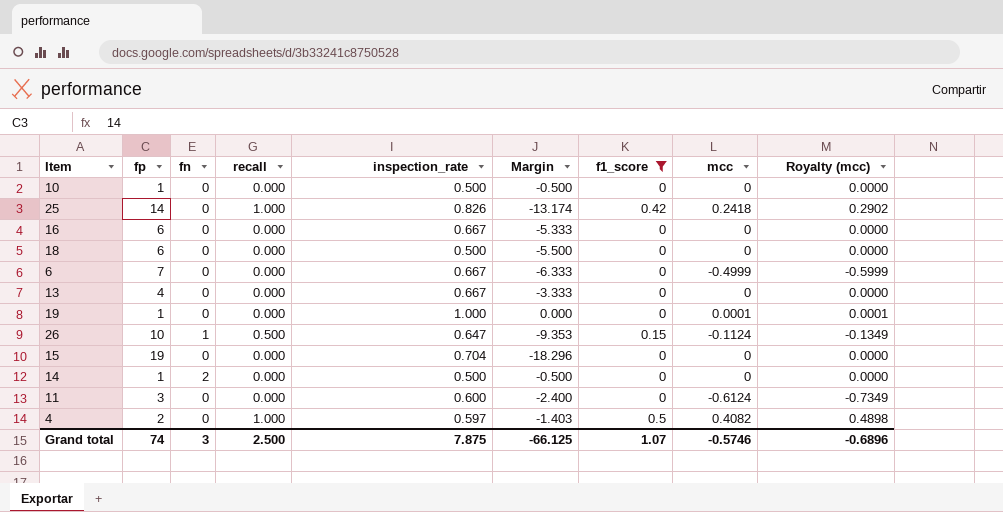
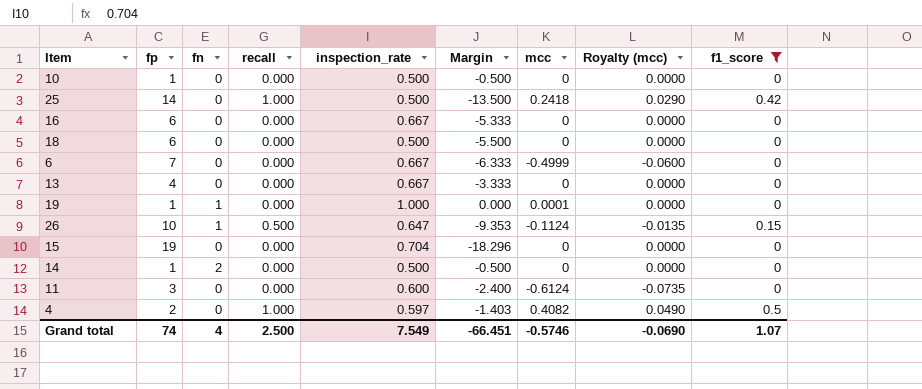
column Royalty (mcc) | formula: [mcc] * 1.2 -> [mcc] * 0.12
column f1_score | position: 7 -> 9
25 | inspection_rate: 0.826 -> 0.500
25 | Margin: -13.174 -> -13.500
19 | fn: 0 -> 1
Grand total | fn: 3 -> 4
Grand total | inspection_rate: 7.875 -> 7.549
Grand total | Margin: -66.125 -> -66.451
Grand total | Royalty (mcc): -0.6896 -> -0.0690

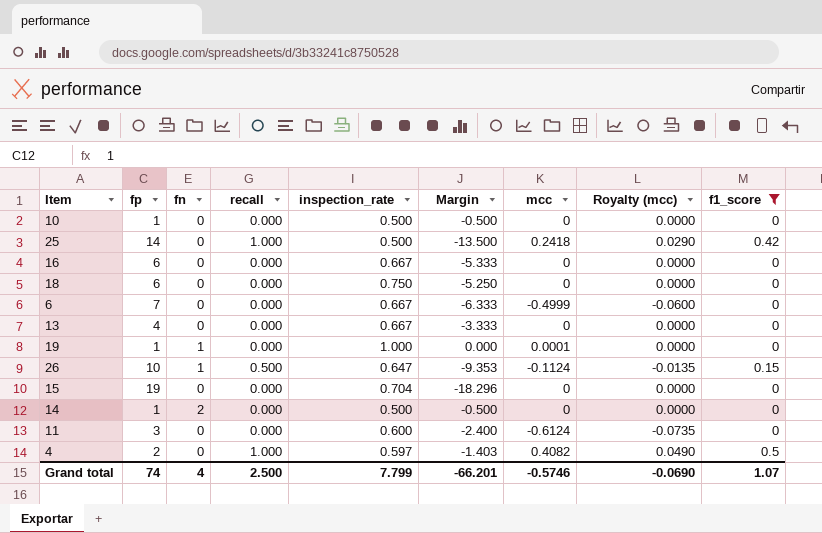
18 | inspection_rate: 0.500 -> 0.750
18 | Margin: -5.500 -> -5.250
Grand total | inspection_rate: 7.549 -> 7.799
Grand total | Margin: -66.451 -> -66.201

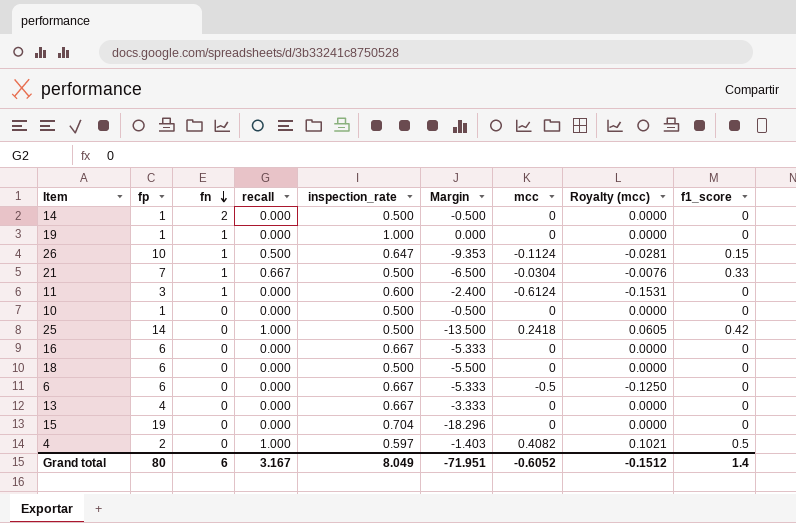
filter: f1_score != 0.33 -> none
row order: none -> fn descending
column Royalty (mcc) | formula: [mcc] * 0.12 -> [mcc] * 0.25
19 | mcc: 0.0001 -> 0
11 | fn: 0 -> 1
18 | inspection_rate: 0.750 -> 0.500
18 | Margin: -5.250 -> -5.500
6 | fp: 7 -> 6
6 | Margin: -6.333 -> -5.333
6 | mcc: -0.4999 -> -0.5
Grand total | fp: 74 -> 80
Grand total | fn: 4 -> 6
Grand total | recall: 2.500 -> 3.167
Grand total | inspection_rate: 7.799 -> 8.049
Grand total | Margin: -66.201 -> -71.951
Grand total | mcc: -0.5746 -> -0.6052
Grand total | Royalty (mcc): -0.0690 -> -0.1512
Grand total | f1_score: 1.07 -> 1.4

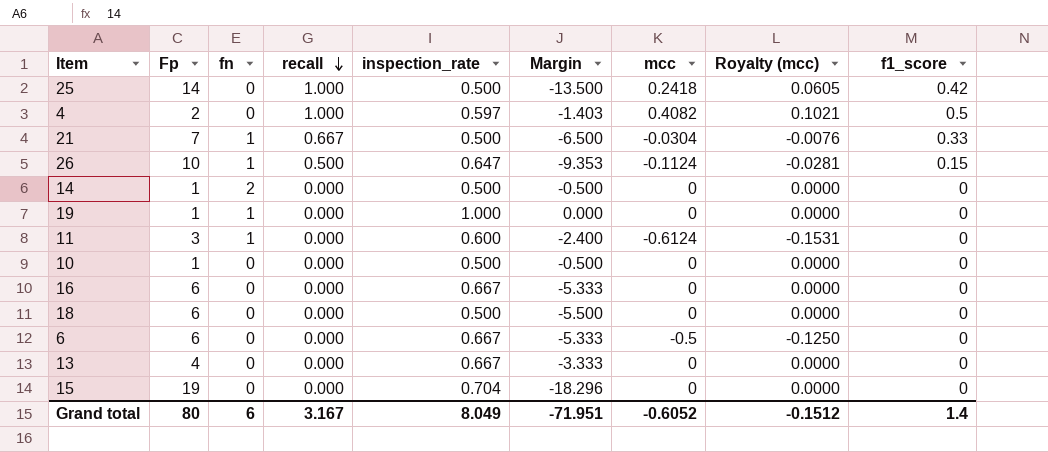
row order: fn descending -> recall descending
column name: fp -> Fp

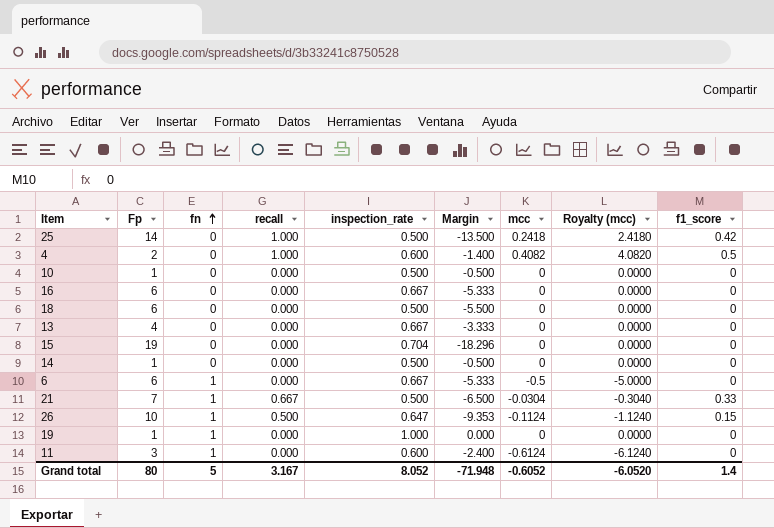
row order: recall descending -> fn ascending
column Royalty (mcc) | formula: [mcc] * 0.25 -> [mcc] * 10
4 | inspection_rate: 0.597 -> 0.600
4 | Margin: -1.403 -> -1.400
14 | fn: 2 -> 0
6 | fn: 0 -> 1
Grand total | fn: 6 -> 5
Grand total | inspection_rate: 8.049 -> 8.052
Grand total | Margin: -71.951 -> -71.948
Grand total | Royalty (mcc): -0.1512 -> -6.0520

